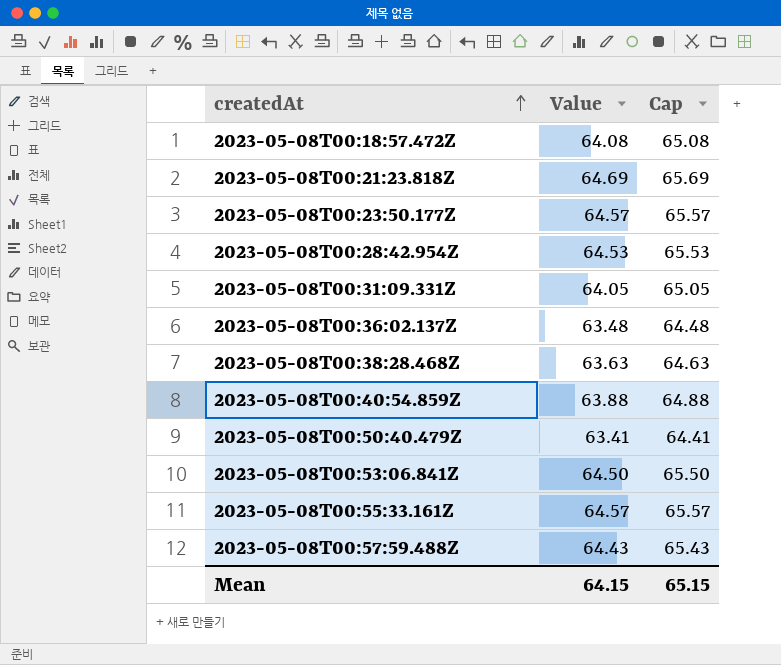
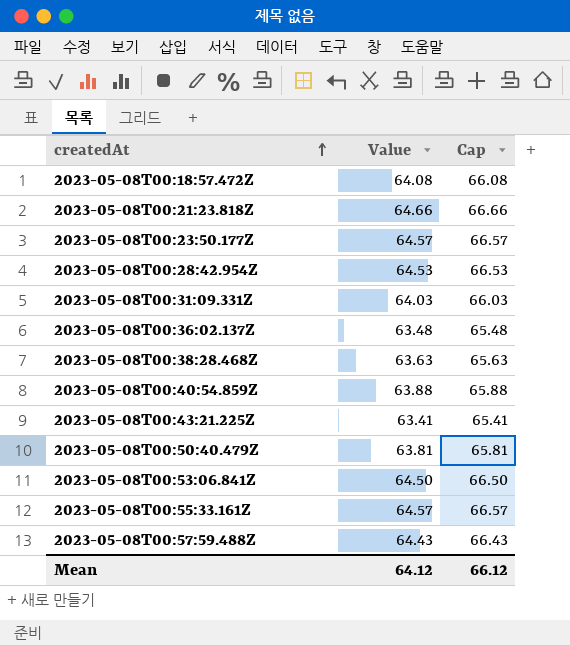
column Cap | formula: [Value] + 1 -> [Value] + 2
2023-05-08T00:21:23.818Z | Value: 64.69 -> 64.66
2023-05-08T00:31:09.331Z | Value: 64.05 -> 64.03
row 2023-05-08T00:43:21.225Z: none -> 63.41 | 65.41
2023-05-08T00:50:40.479Z | Value: 63.41 -> 63.81
Mean | Value: 64.15 -> 64.12
Mean | Cap: 65.15 -> 66.12

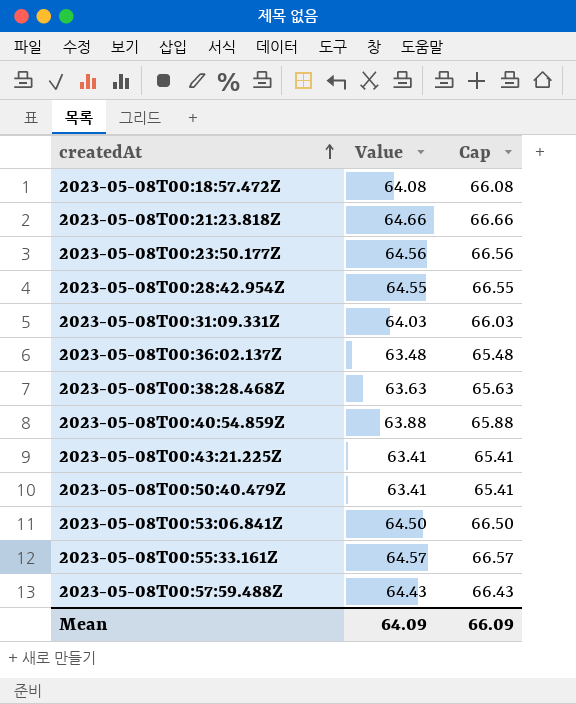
2023-05-08T00:23:50.177Z | Value: 64.57 -> 64.56
2023-05-08T00:23:50.177Z | Cap: 66.57 -> 66.56
2023-05-08T00:28:42.954Z | Value: 64.53 -> 64.55
2023-05-08T00:28:42.954Z | Cap: 66.53 -> 66.55
2023-05-08T00:50:40.479Z | Value: 63.81 -> 63.41
2023-05-08T00:50:40.479Z | Cap: 65.81 -> 65.41
Mean | Value: 64.12 -> 64.09
Mean | Cap: 66.12 -> 66.09

